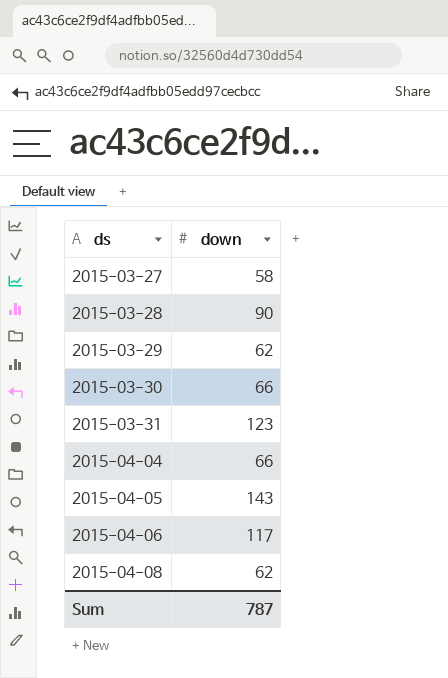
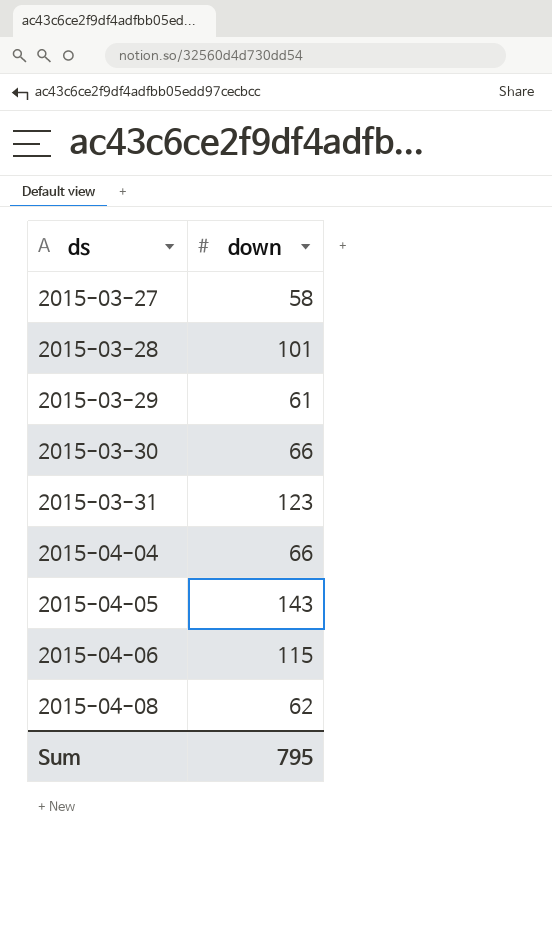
2015-03-28 | down: 90 -> 101
2015-03-29 | down: 62 -> 61
2015-04-06 | down: 117 -> 115
Sum | down: 787 -> 795

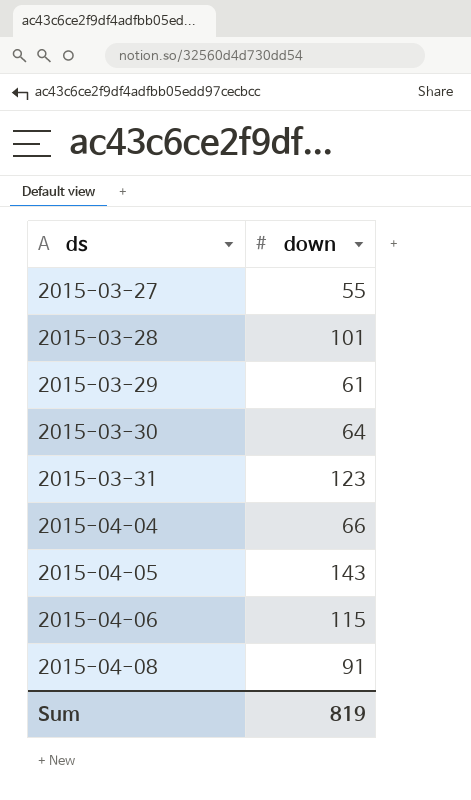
2015-03-27 | down: 58 -> 55
2015-03-30 | down: 66 -> 64
2015-04-08 | down: 62 -> 91
Sum | down: 795 -> 819

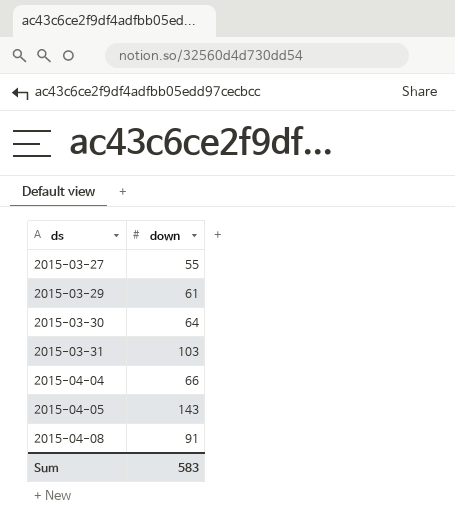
row 2015-03-28: 101 -> none
row 2015-04-06: 115 -> none
2015-03-31 | down: 123 -> 103
Sum | down: 819 -> 583

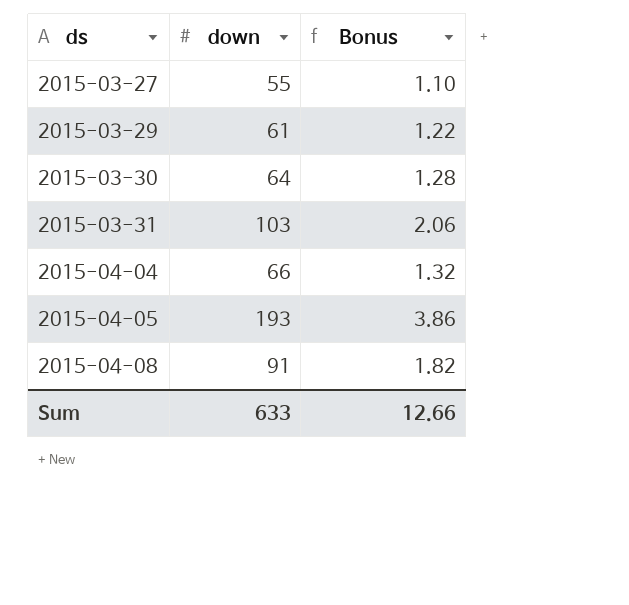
column Bonus | formula: none -> [down] * 0.02
2015-04-05 | down: 143 -> 193
Sum | down: 583 -> 633

